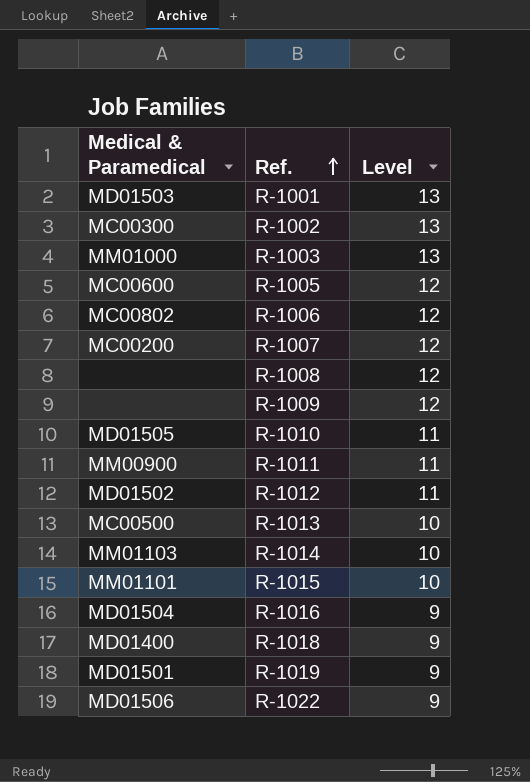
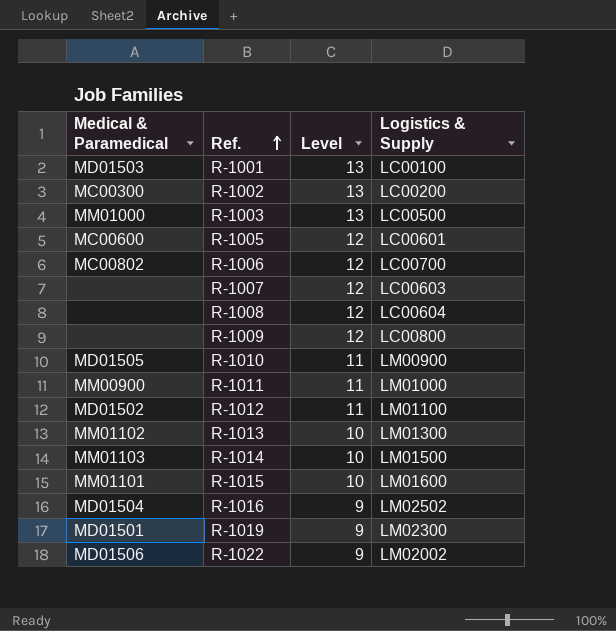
column Logistics & Supply | position: none -> 4
row R-1018: MD01400 | 9 -> none
R-1007 | Medical & Paramedical: MC00200 -> none
R-1013 | Medical & Paramedical: MC00500 -> MM01102

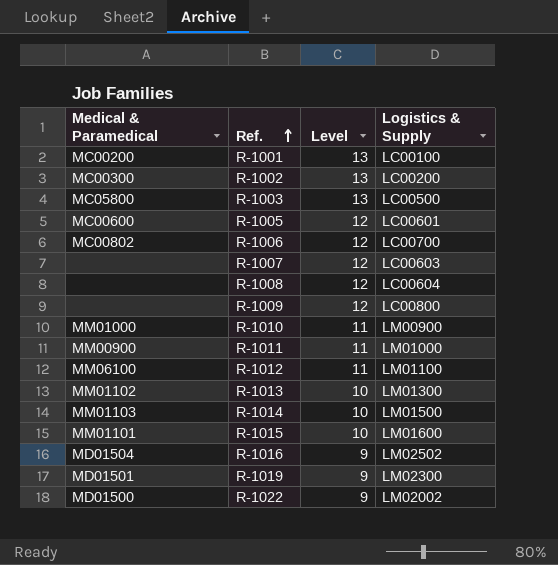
R-1001 | Medical & Paramedical: MD01503 -> MC00200
R-1003 | Medical & Paramedical: MM01000 -> MC05800
R-1010 | Medical & Paramedical: MD01505 -> MM01000
R-1012 | Medical & Paramedical: MD01502 -> MM06100
R-1022 | Medical & Paramedical: MD01506 -> MD01500

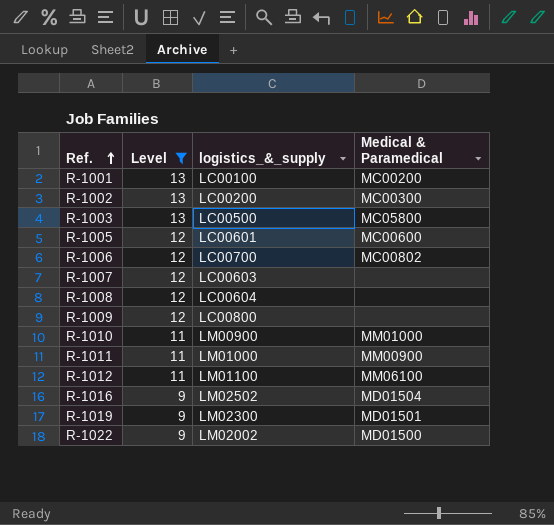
filter: none -> Level != 10
column name: Logistics & Supply -> logistics_&_supply
column Medical & Paramedical | position: 1 -> 4

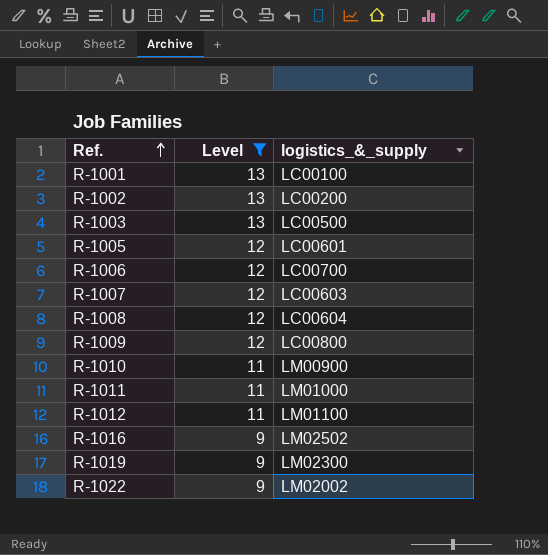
column Medical & Paramedical | position: 4 -> none

